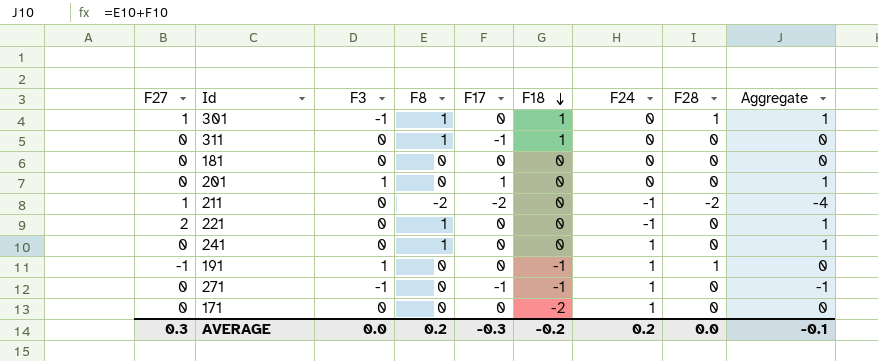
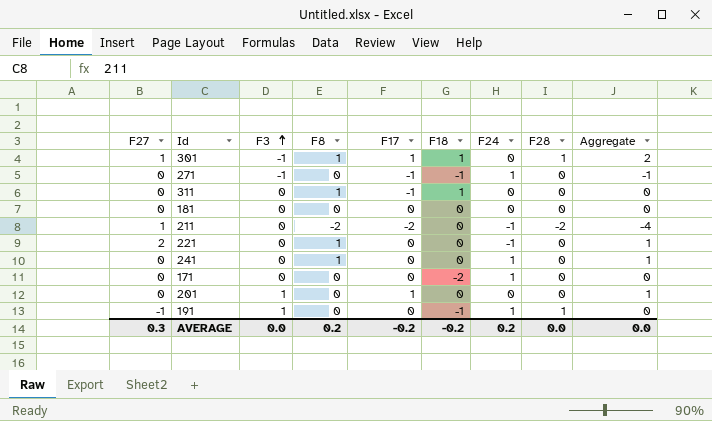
row order: F18 descending -> F3 ascending
301 | F17: 0 -> 1
301 | Aggregate: 1 -> 2
AVERAGE | F17: -0.3 -> -0.2
AVERAGE | Aggregate: -0.1 -> 0.0

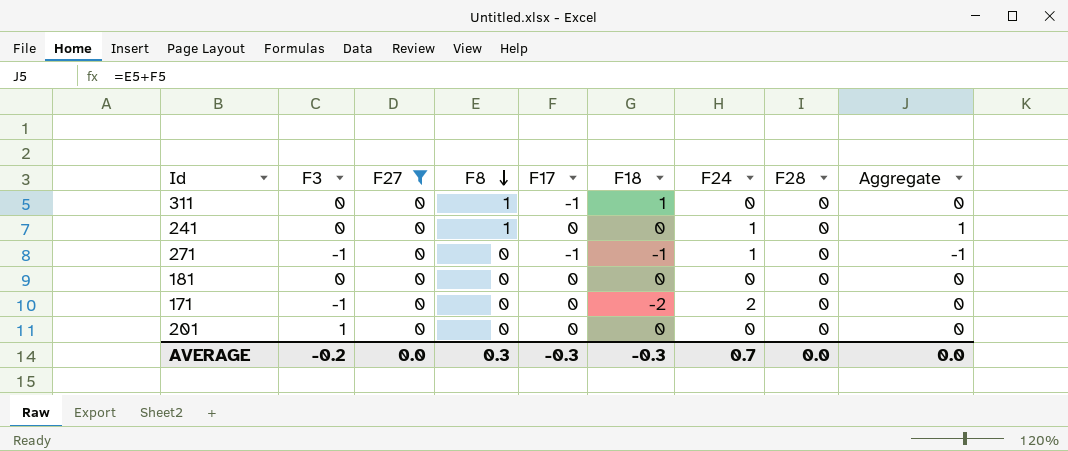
filter: none -> F27 = 0
row order: F3 ascending -> F8 descending
column F27 | position: 1 -> 3
171 | F3: 0 -> -1
171 | F24: 1 -> 2
201 | F17: 1 -> 0
201 | Aggregate: 1 -> 0
AVERAGE | F3: 0.0 -> -0.2
AVERAGE | F27: 0.3 -> 0.0
AVERAGE | F8: 0.2 -> 0.3
AVERAGE | F17: -0.2 -> -0.3
AVERAGE | F18: -0.2 -> -0.3
AVERAGE | F24: 0.2 -> 0.7

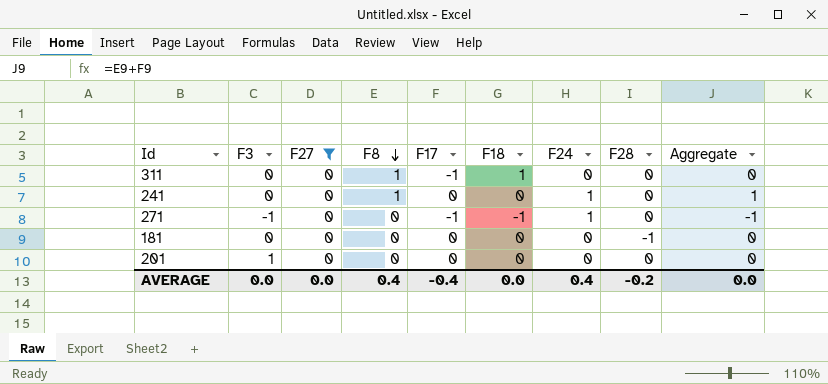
row 171: -1 | 0 | 0 | 0 | -2 | 2 | 0 | 0 -> none
181 | F28: 0 -> -1
AVERAGE | F3: -0.2 -> 0.0
AVERAGE | F8: 0.3 -> 0.4
AVERAGE | F17: -0.3 -> -0.4
AVERAGE | F18: -0.3 -> 0.0
AVERAGE | F24: 0.7 -> 0.4
AVERAGE | F28: 0.0 -> -0.2

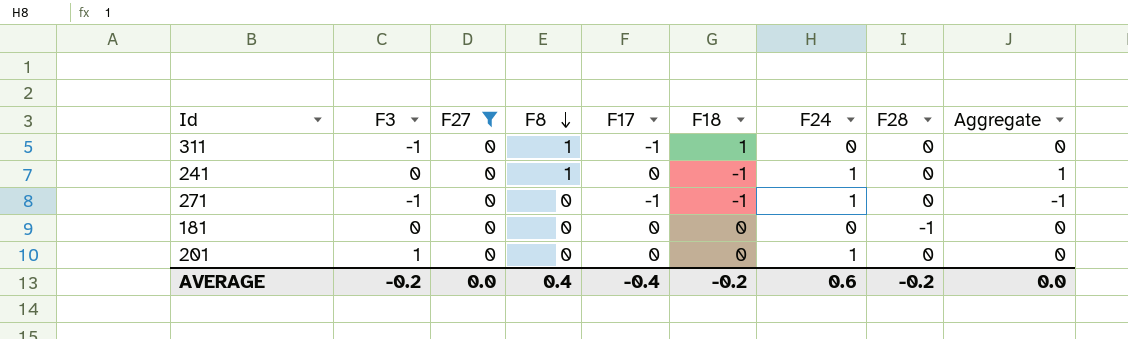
311 | F3: 0 -> -1
241 | F18: 0 -> -1
201 | F24: 0 -> 1
AVERAGE | F3: 0.0 -> -0.2
AVERAGE | F18: 0.0 -> -0.2
AVERAGE | F24: 0.4 -> 0.6

